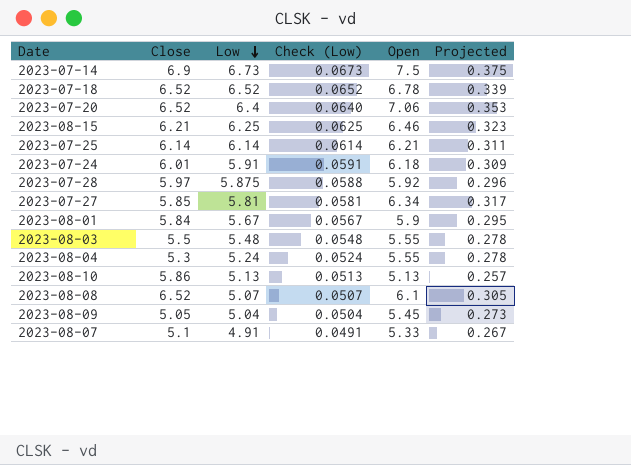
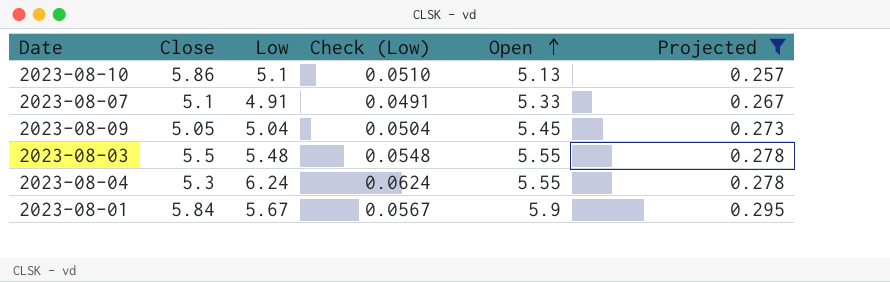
filter: none -> Projected <= 0.295
row order: Low descending -> Open ascending
2023-08-10 | Low: 5.13 -> 5.1
2023-08-10 | Check (Low): 0.0513 -> 0.0510
2023-08-04 | Low: 5.24 -> 6.24
2023-08-04 | Check (Low): 0.0524 -> 0.0624

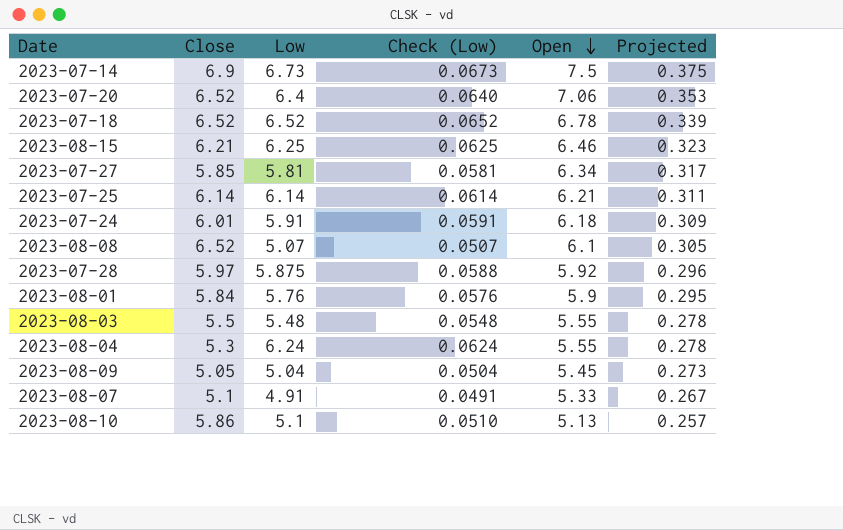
filter: Projected <= 0.295 -> none
row order: Open ascending -> Open descending
2023-08-01 | Low: 5.67 -> 5.76
2023-08-01 | Check (Low): 0.0567 -> 0.0576

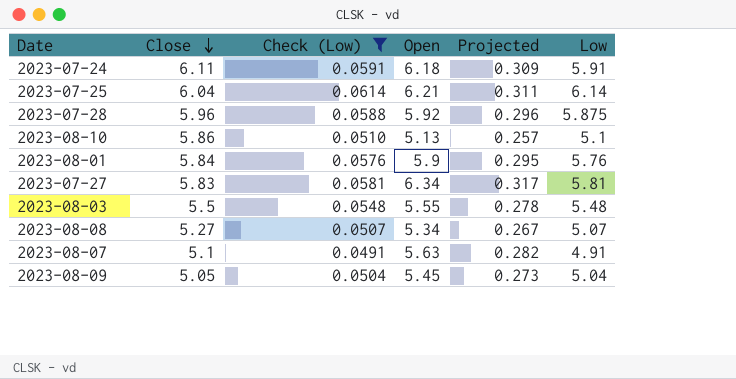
filter: none -> Check (Low) <= 0.0614
row order: Open descending -> Close descending
column Low | position: 3 -> 6
2023-07-24 | Close: 6.01 -> 6.11
2023-07-25 | Close: 6.14 -> 6.04
2023-07-28 | Close: 5.97 -> 5.96
2023-07-27 | Close: 5.85 -> 5.83
2023-08-08 | Close: 6.52 -> 5.27
2023-08-08 | Open: 6.1 -> 5.34
2023-08-08 | Projected: 0.305 -> 0.267
2023-08-07 | Open: 5.33 -> 5.63
2023-08-07 | Projected: 0.267 -> 0.282

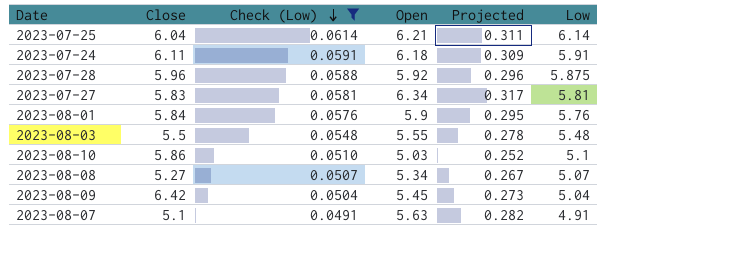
row order: Close descending -> Check (Low) descending
2023-08-10 | Open: 5.13 -> 5.03
2023-08-10 | Projected: 0.257 -> 0.252
2023-08-09 | Close: 5.05 -> 6.42

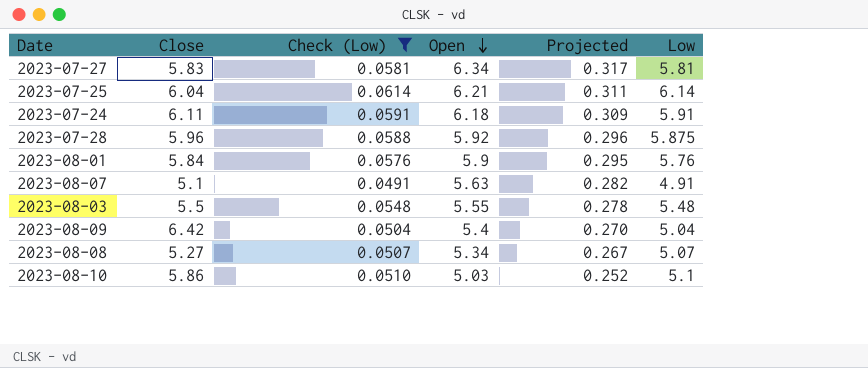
row order: Check (Low) descending -> Open descending
2023-08-09 | Open: 5.45 -> 5.4
2023-08-09 | Projected: 0.273 -> 0.270

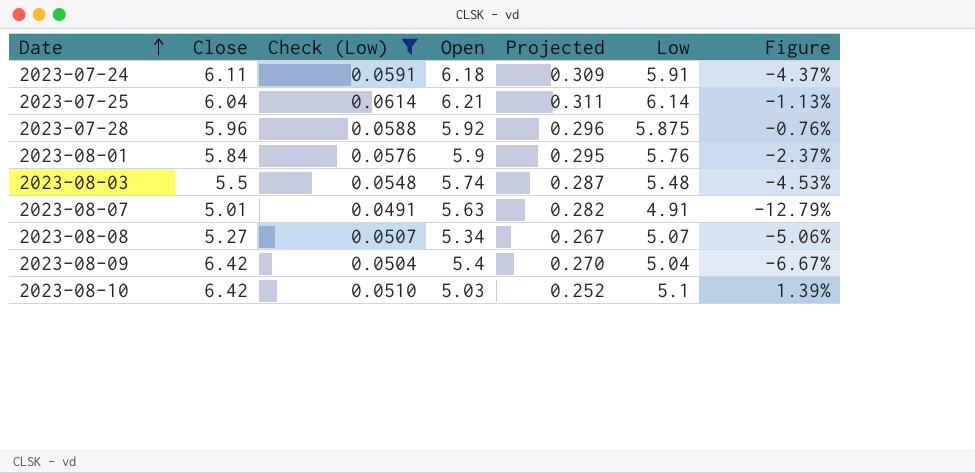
row order: Open descending -> Date ascending
column Figure | formula: none -> ([Low] - [Open]) / [Open]
row 2023-07-27: 5.83 | 0.0581 | 6.34 | 0.317 | 5.81 -> none
2023-08-03 | Open: 5.55 -> 5.74
2023-08-03 | Projected: 0.278 -> 0.287
2023-08-07 | Close: 5.1 -> 5.01
2023-08-10 | Close: 5.86 -> 6.42

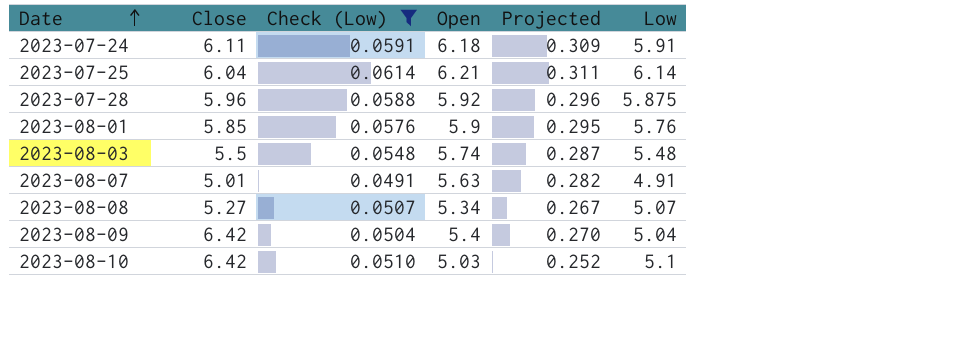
column Figure | formula: ([Low] - [Open]) / [Open] -> none
2023-08-01 | Close: 5.84 -> 5.85

